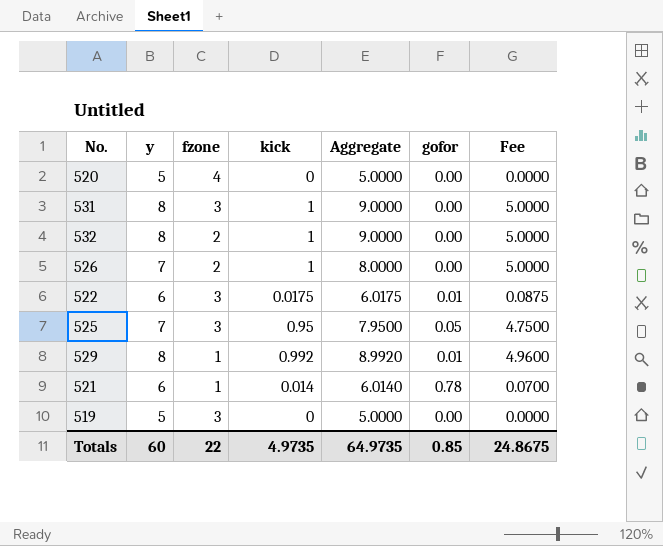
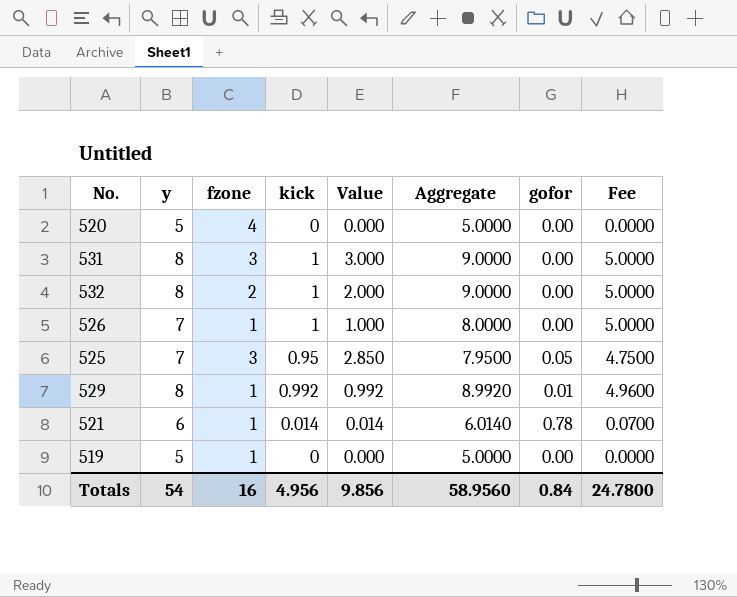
column Value | formula: none -> [fzone] * [kick]
row 522: 6 | 3 | 0.0175 | 6.0175 | 0.01 | 0.0875 -> none
526 | fzone: 2 -> 1
519 | fzone: 3 -> 1
Totals | y: 60 -> 54
Totals | fzone: 22 -> 16
Totals | kick: 4.9735 -> 4.956
Totals | Aggregate: 64.9735 -> 58.9560
Totals | gofor: 0.85 -> 0.84
Totals | Fee: 24.8675 -> 24.7800

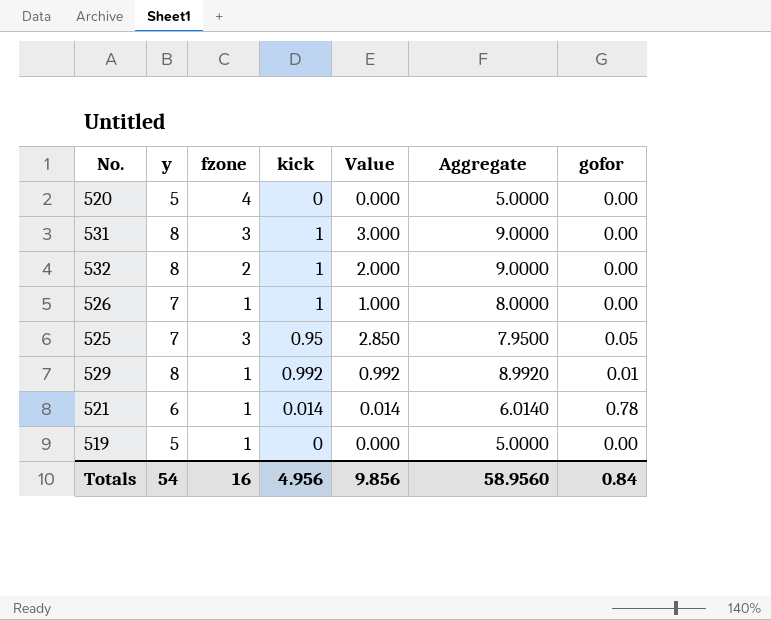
column Fee | formula: [kick] * 5 -> none

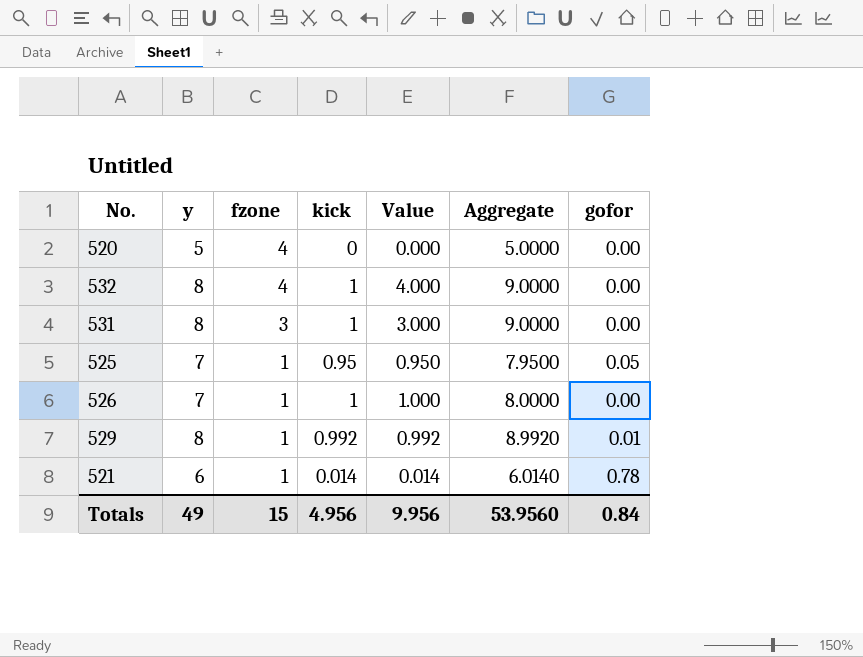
row order: none -> fzone descending
row 519: 5 | 1 | 0 | 0.000 | 5.0000 | 0.00 -> none
532 | fzone: 2 -> 4
532 | Value: 2.000 -> 4.000
525 | fzone: 3 -> 1
525 | Value: 2.850 -> 0.950
Totals | y: 54 -> 49
Totals | fzone: 16 -> 15
Totals | Value: 9.856 -> 9.956
Totals | Aggregate: 58.9560 -> 53.9560

